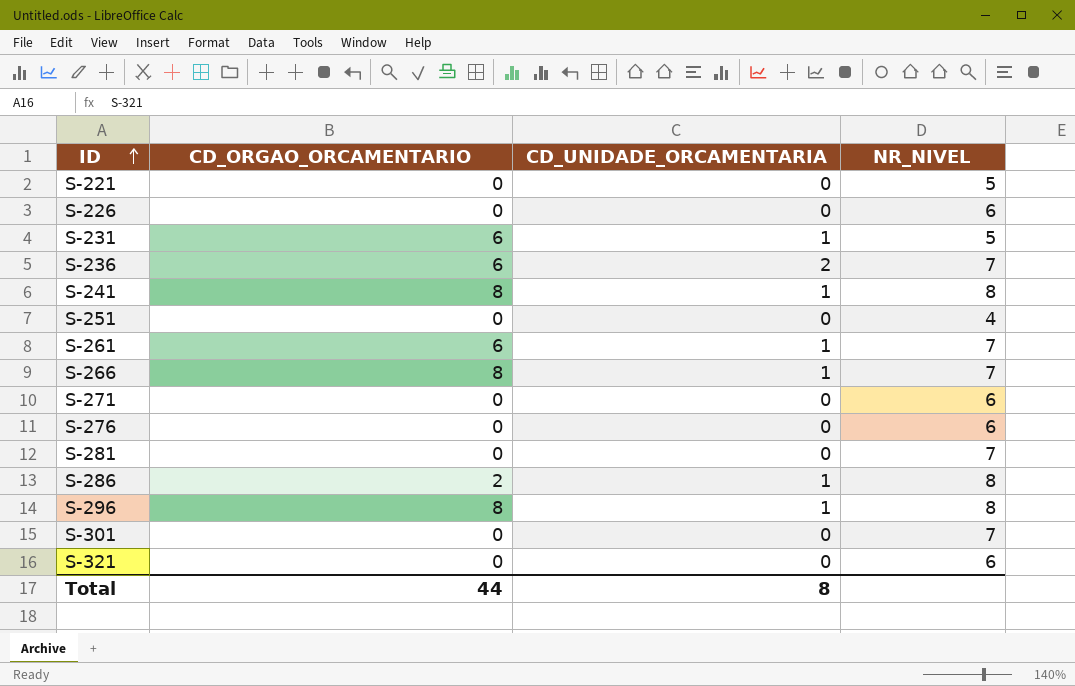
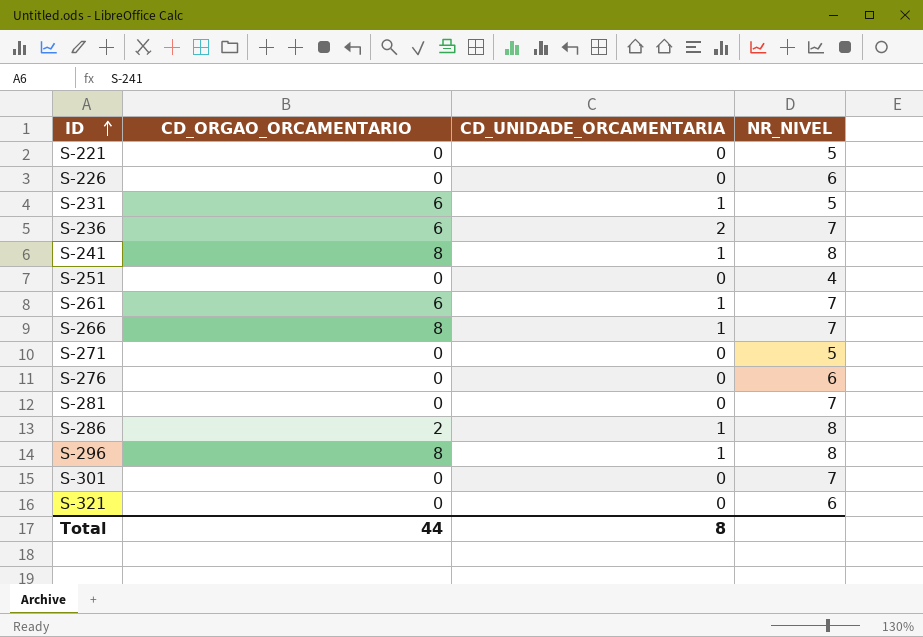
S-271 | NR_NIVEL: 6 -> 5

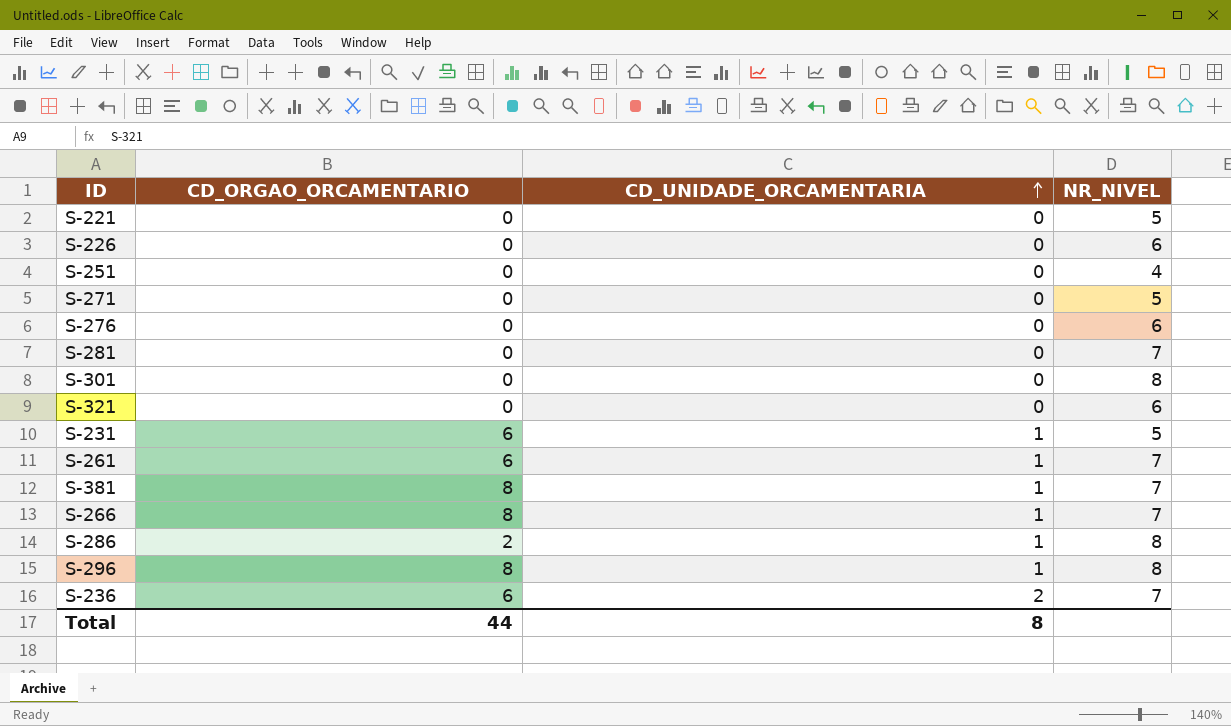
row order: ID ascending -> CD_UNIDADE_ORCAMENTARIA ascending
row S-241: 8 | 1 | 8 -> none
S-301 | NR_NIVEL: 7 -> 8
row S-381: none -> 8 | 1 | 7

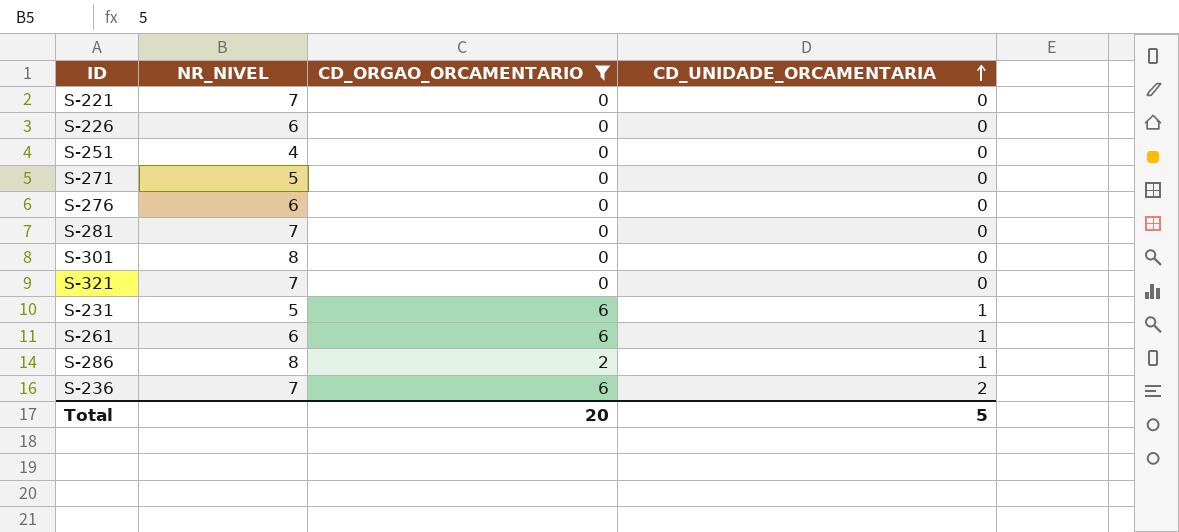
filter: none -> CD_ORGAO_ORCAMENTARIO != 8
column NR_NIVEL | position: 4 -> 2
S-221 | NR_NIVEL: 5 -> 7
S-321 | NR_NIVEL: 6 -> 7
S-261 | NR_NIVEL: 7 -> 6
Total | CD_ORGAO_ORCAMENTARIO: 44 -> 20
Total | CD_UNIDADE_ORCAMENTARIA: 8 -> 5

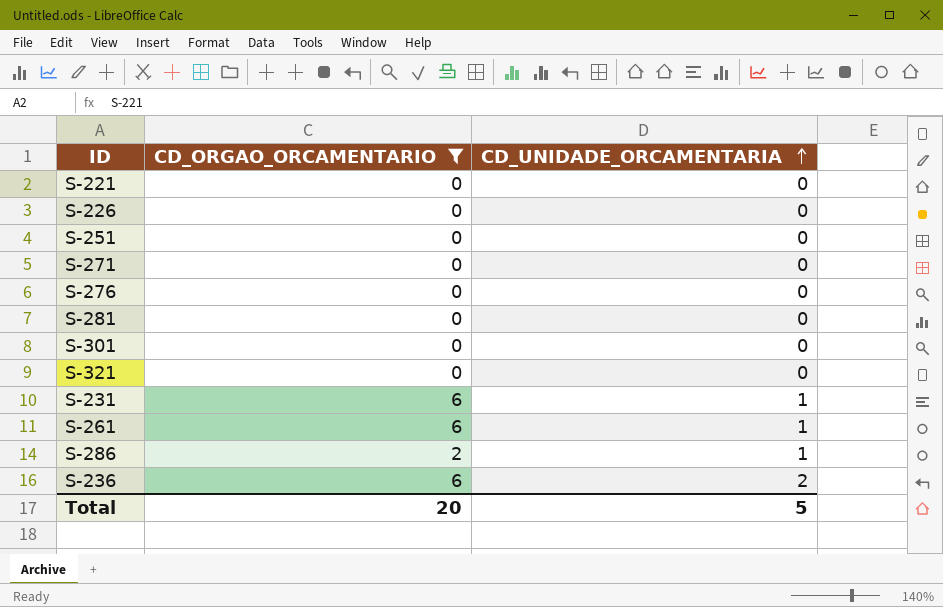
column NR_NIVEL | position: 2 -> none

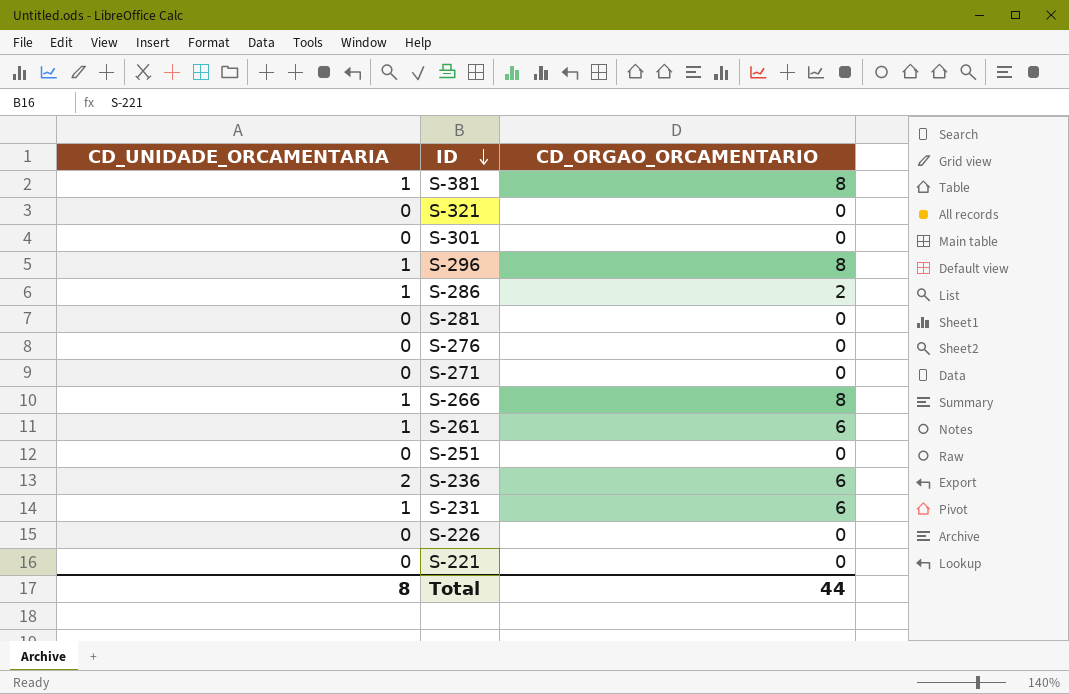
filter: CD_ORGAO_ORCAMENTARIO != 8 -> none
row order: CD_UNIDADE_ORCAMENTARIA ascending -> ID descending
column CD_UNIDADE_ORCAMENTARIA | position: 3 -> 1
Total | CD_UNIDADE_ORCAMENTARIA: 5 -> 8
Total | CD_ORGAO_ORCAMENTARIO: 20 -> 44

